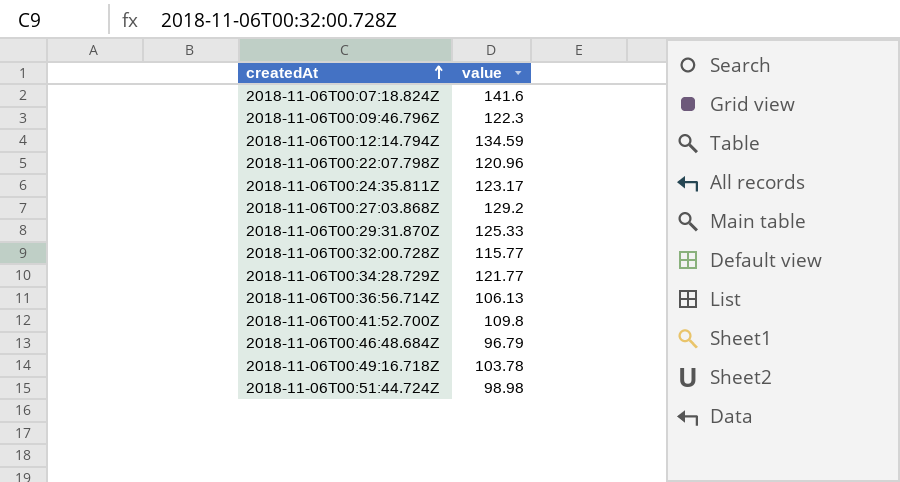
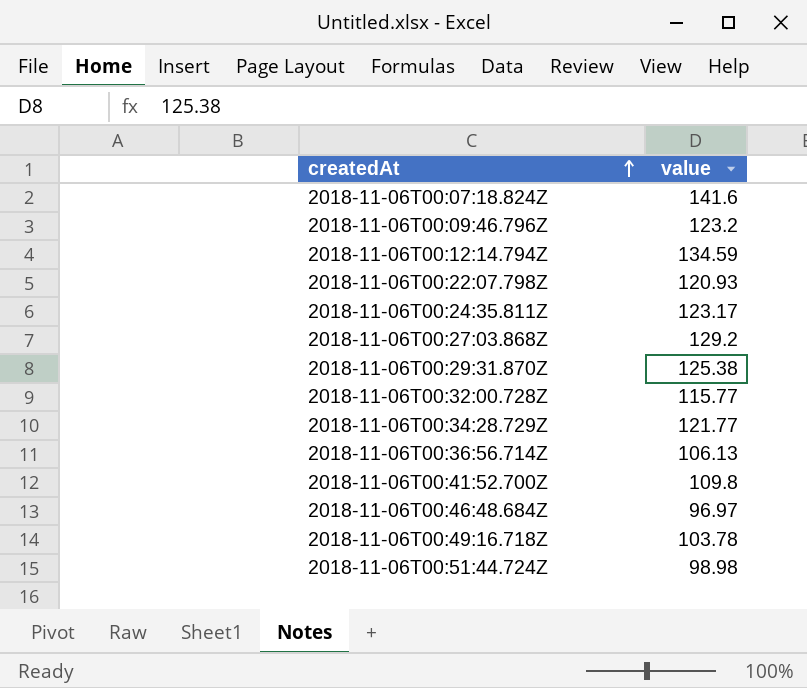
2018-11-06T00:09:46.796Z | value: 122.3 -> 123.2
2018-11-06T00:22:07.798Z | value: 120.96 -> 120.93
2018-11-06T00:29:31.870Z | value: 125.33 -> 125.38
2018-11-06T00:46:48.684Z | value: 96.79 -> 96.97

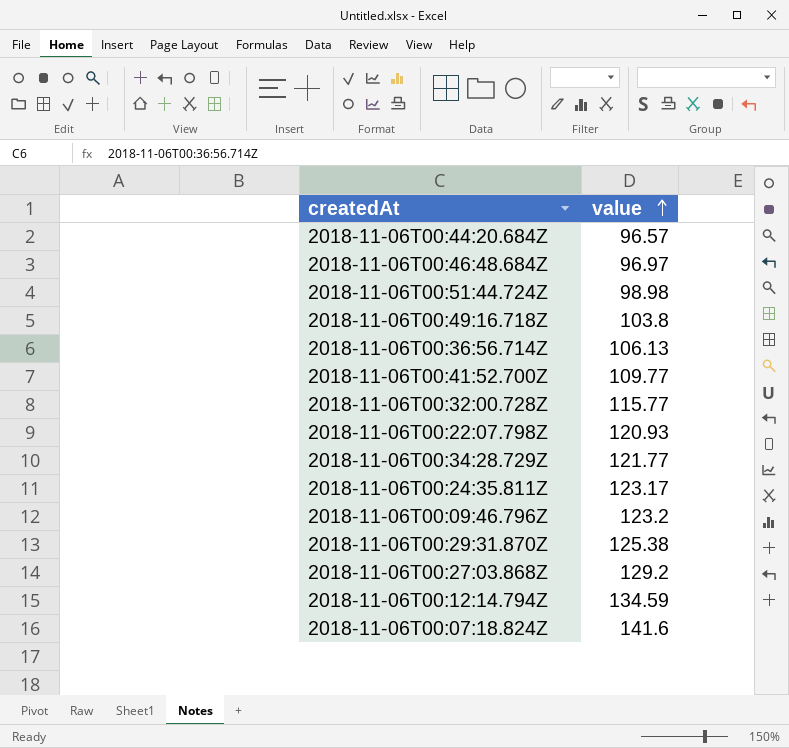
row order: createdAt ascending -> value ascending
row 2018-11-06T00:44:20.684Z: none -> 96.57
2018-11-06T00:49:16.718Z | value: 103.78 -> 103.8
2018-11-06T00:41:52.700Z | value: 109.8 -> 109.77

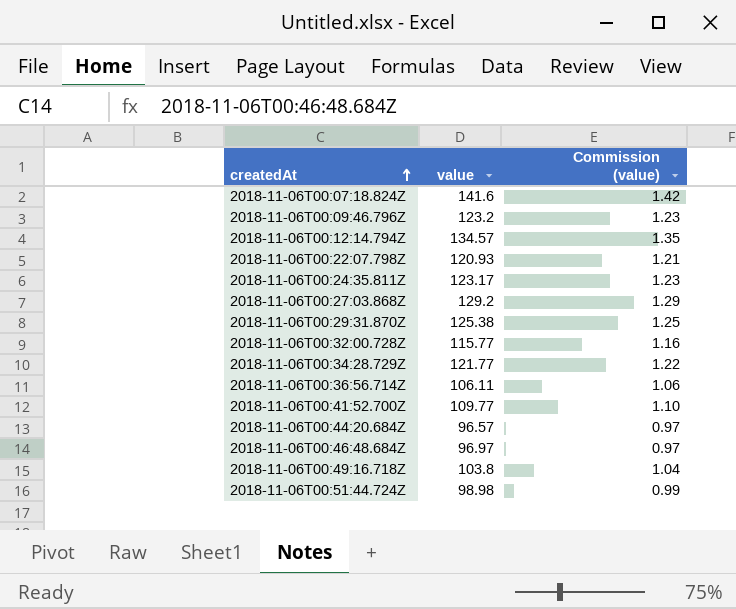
row order: value ascending -> createdAt ascending
column Commission (value) | formula: none -> [value] * 0.01
2018-11-06T00:12:14.794Z | value: 134.59 -> 134.57
2018-11-06T00:36:56.714Z | value: 106.13 -> 106.11

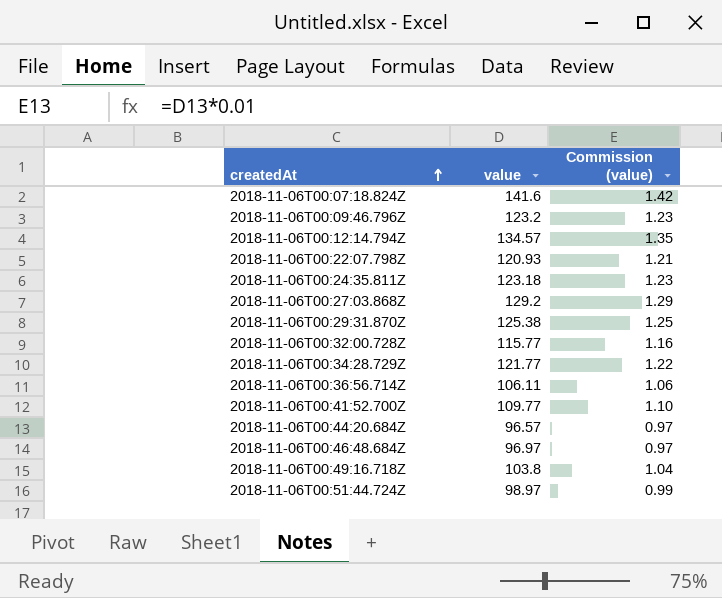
2018-11-06T00:24:35.811Z | value: 123.17 -> 123.18
2018-11-06T00:51:44.724Z | value: 98.98 -> 98.97

